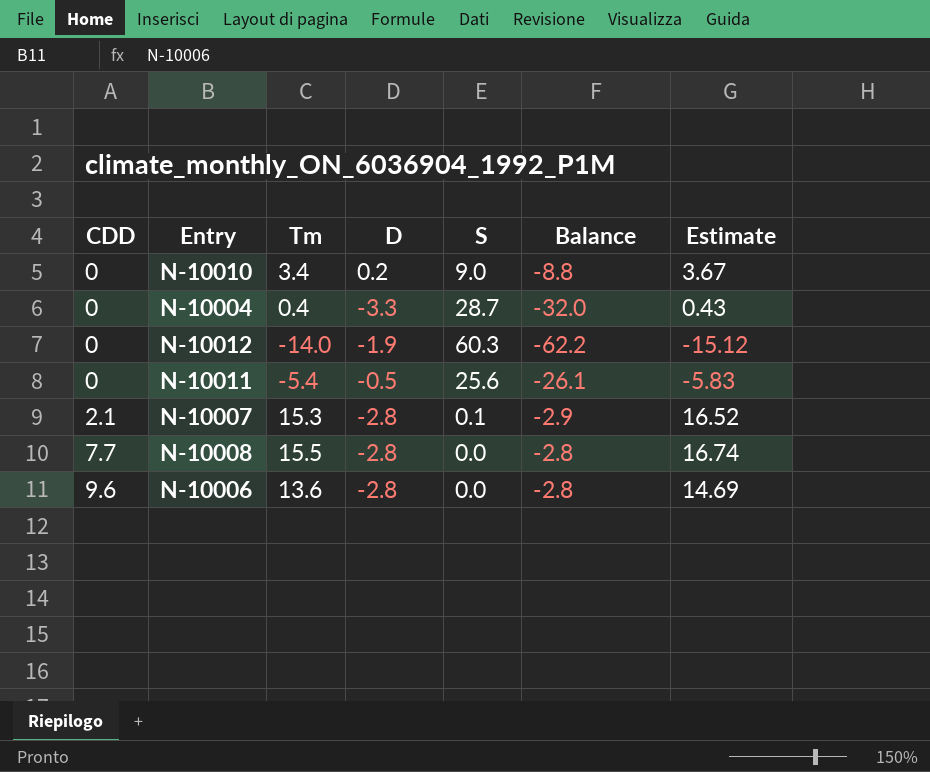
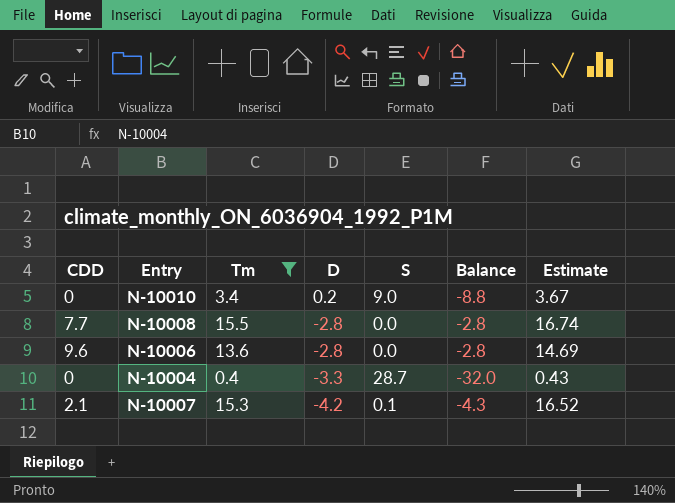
filter: none -> Tm >= 0.4
row order: CDD ascending -> D descending
N-10007 | D: -2.8 -> -4.2
N-10007 | Balance: -2.9 -> -4.3

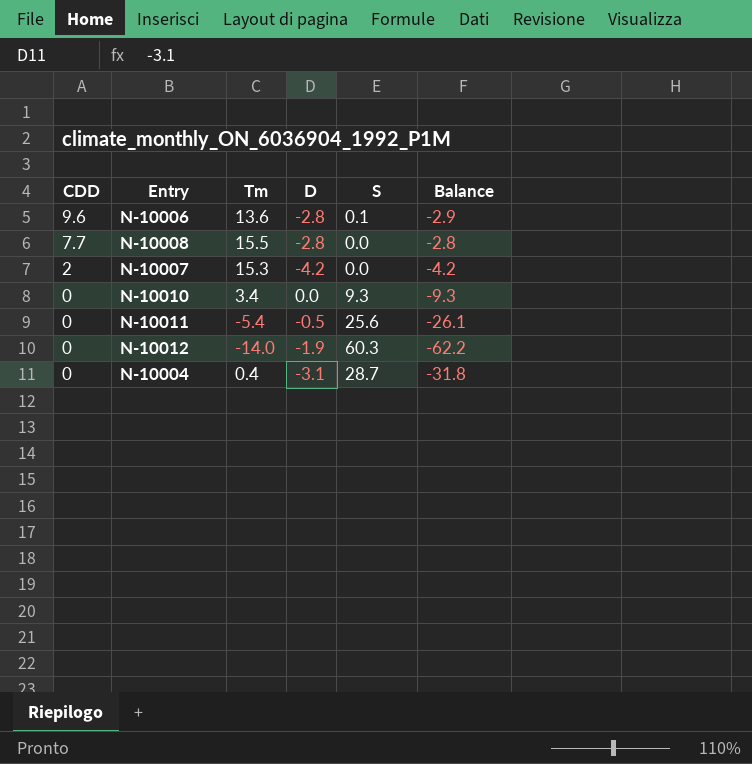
filter: Tm >= 0.4 -> none
row order: D descending -> CDD descending
column Estimate | formula: [Tm] * 1.08 -> none
N-10006 | S: 0.0 -> 0.1
N-10006 | Balance: -2.8 -> -2.9
N-10007 | CDD: 2.1 -> 2
N-10007 | S: 0.1 -> 0.0
N-10007 | Balance: -4.3 -> -4.2
N-10010 | D: 0.2 -> 0.0
N-10010 | S: 9.0 -> 9.3
N-10010 | Balance: -8.8 -> -9.3
N-10004 | D: -3.3 -> -3.1
N-10004 | Balance: -32.0 -> -31.8

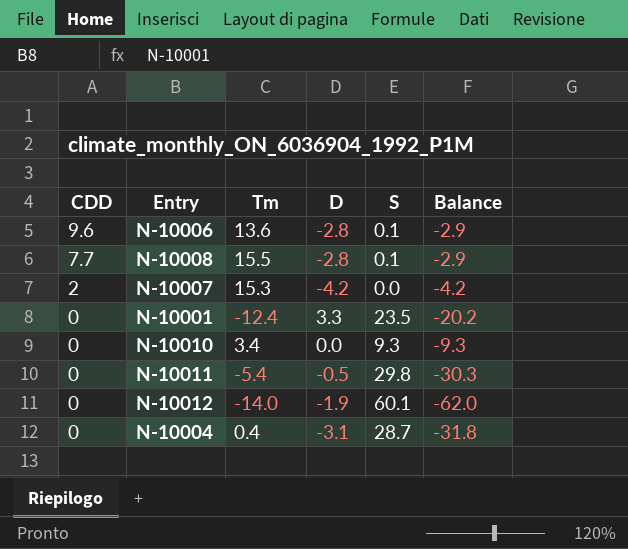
N-10008 | S: 0.0 -> 0.1
N-10008 | Balance: -2.8 -> -2.9
row N-10001: none -> 0 | -12.4 | 3.3 | 23.5 | -20.2
N-10011 | S: 25.6 -> 29.8
N-10011 | Balance: -26.1 -> -30.3
N-10012 | S: 60.3 -> 60.1
N-10012 | Balance: -62.2 -> -62.0

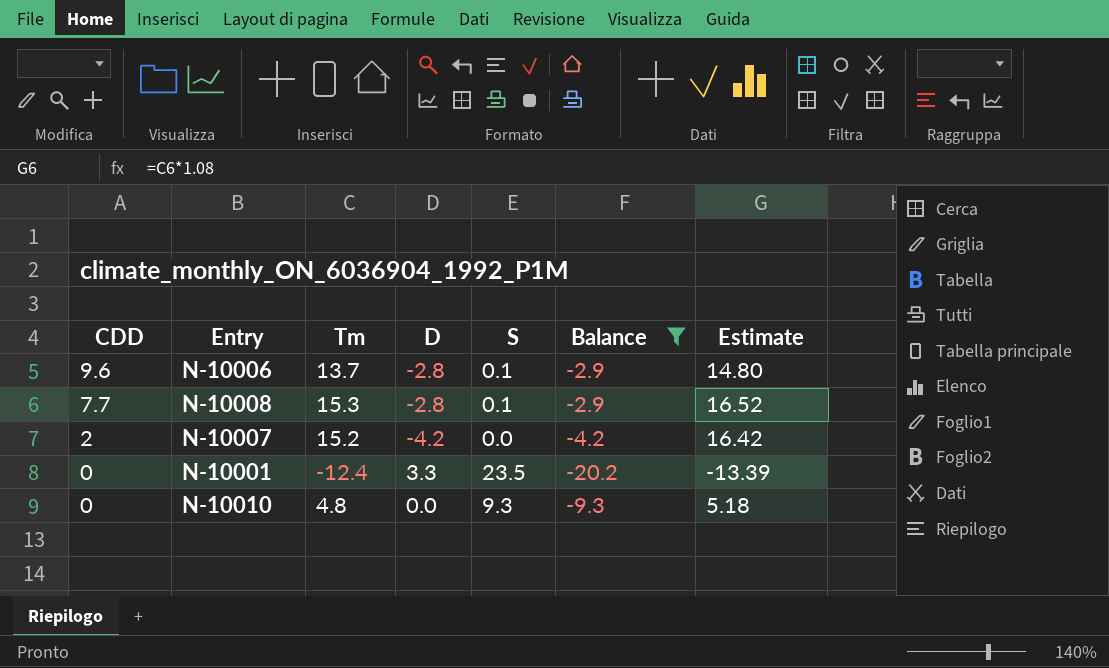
filter: none -> Balance >= -20.2
column Estimate | formula: none -> [Tm] * 1.08
N-10006 | Tm: 13.6 -> 13.7
N-10008 | Tm: 15.5 -> 15.3
N-10007 | Tm: 15.3 -> 15.2
N-10010 | Tm: 3.4 -> 4.8

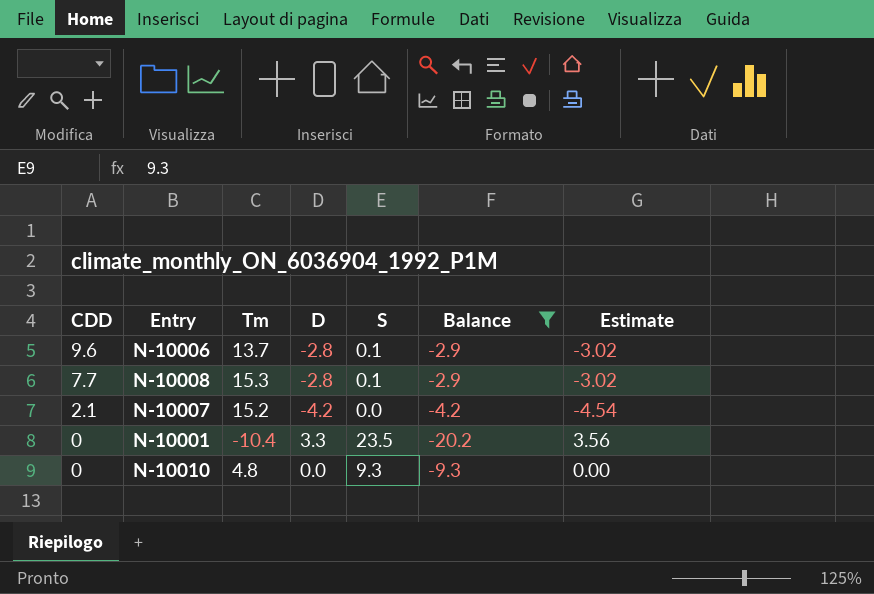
column Estimate | formula: [Tm] * 1.08 -> [D] * 1.08
N-10007 | CDD: 2 -> 2.1
N-10001 | Tm: -12.4 -> -10.4

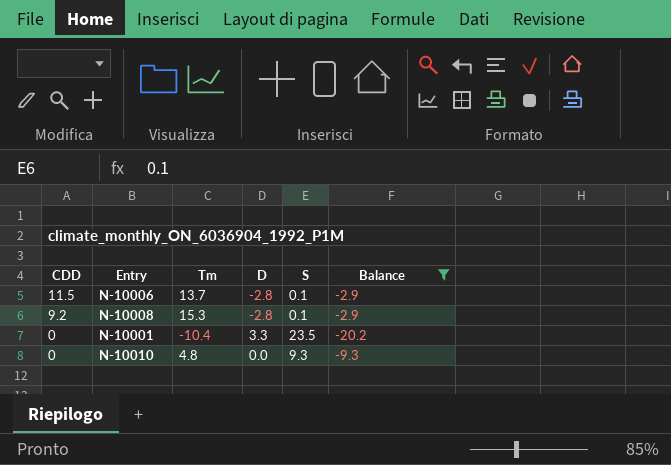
column Estimate | formula: [D] * 1.08 -> none
row N-10007: 2.1 | 15.2 | -4.2 | 0.0 | -4.2 | -4.54 -> none
N-10006 | CDD: 9.6 -> 11.5
N-10008 | CDD: 7.7 -> 9.2

